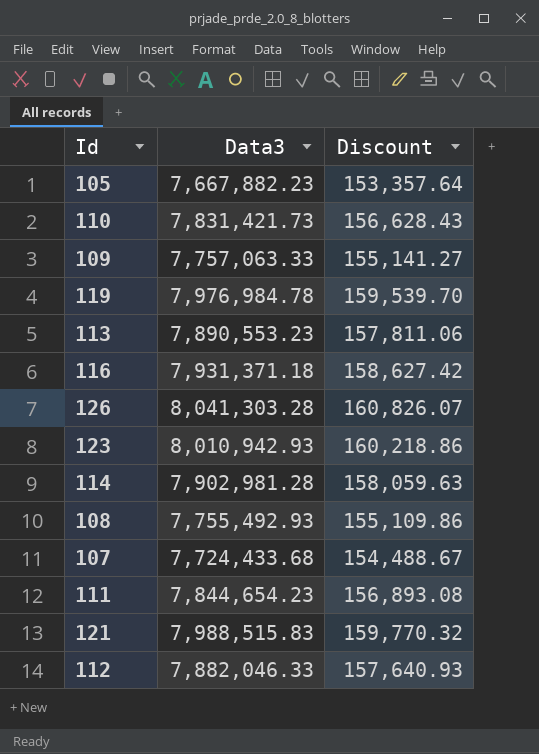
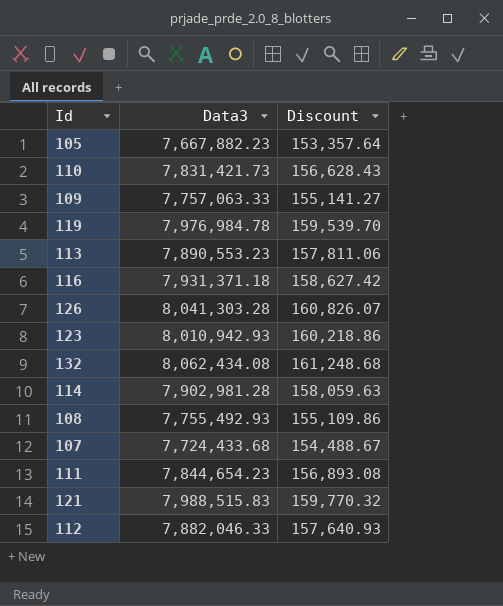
row 132: none -> 8,062,434.08 | 161,248.68

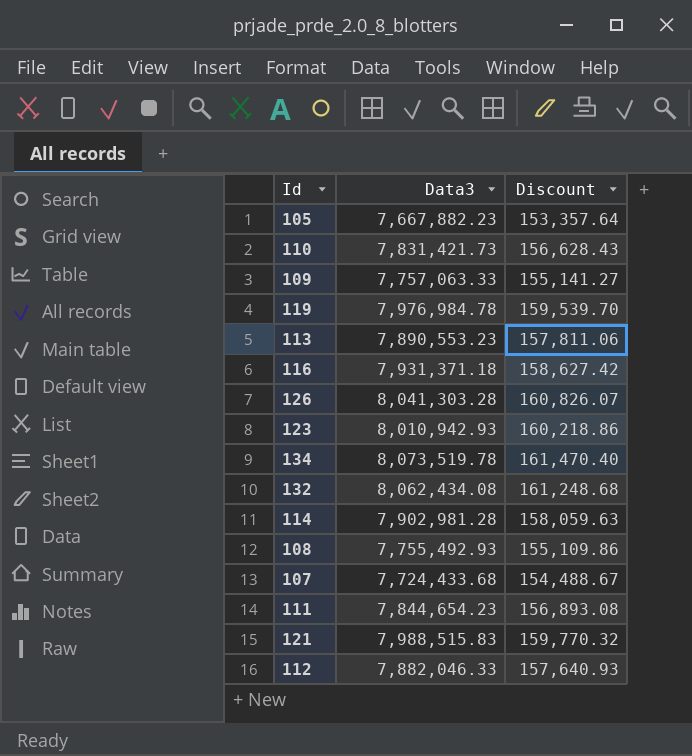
row 134: none -> 8,073,519.78 | 161,470.40

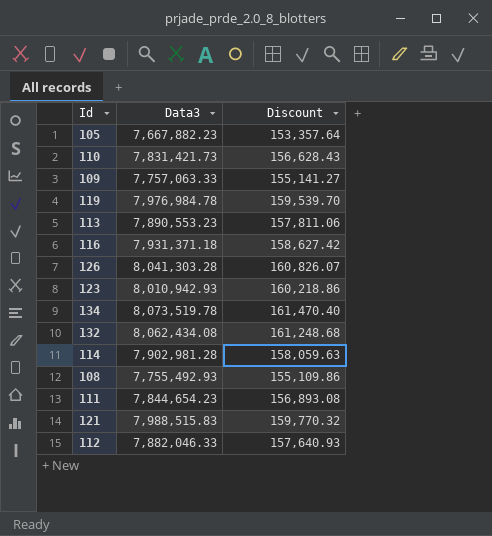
row 107: 7,724,433.68 | 154,488.67 -> none

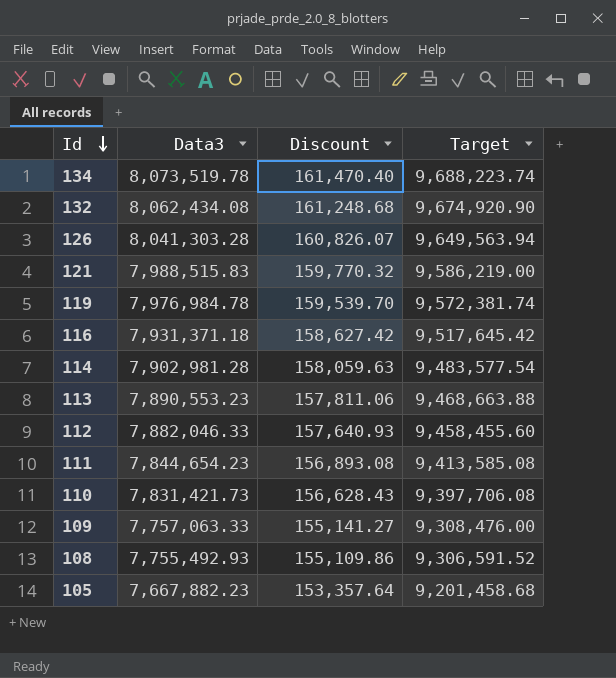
row order: none -> Id descending
column Target | formula: none -> [Data3] * 1.2
row 123: 8,010,942.93 | 160,218.86 -> none

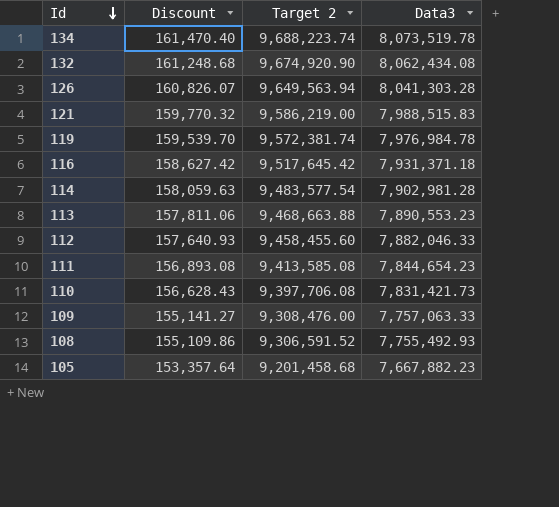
column name: Target -> Target 2
column Data3 | position: 2 -> 4

